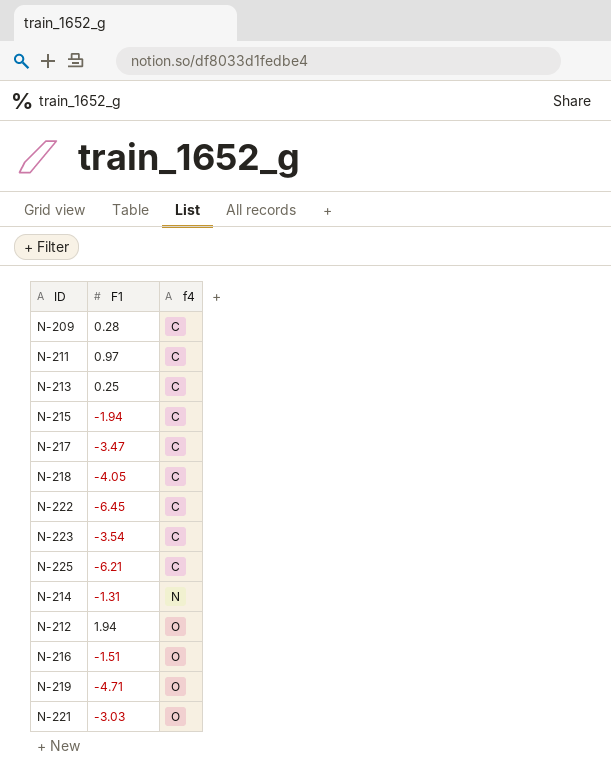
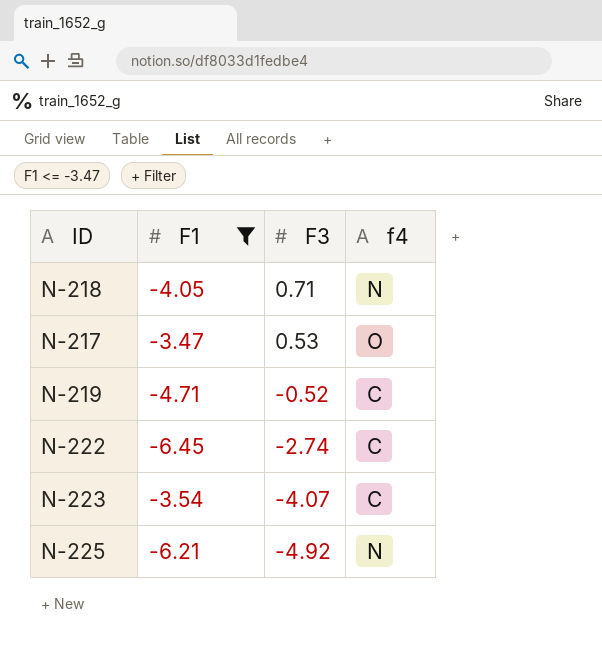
filter: none -> F1 <= -3.47
row order: f4 ascending -> F3 descending
column F3 | position: none -> 3
N-218 | f4: C -> N
N-217 | f4: C -> O
N-219 | f4: O -> C
N-225 | f4: C -> N

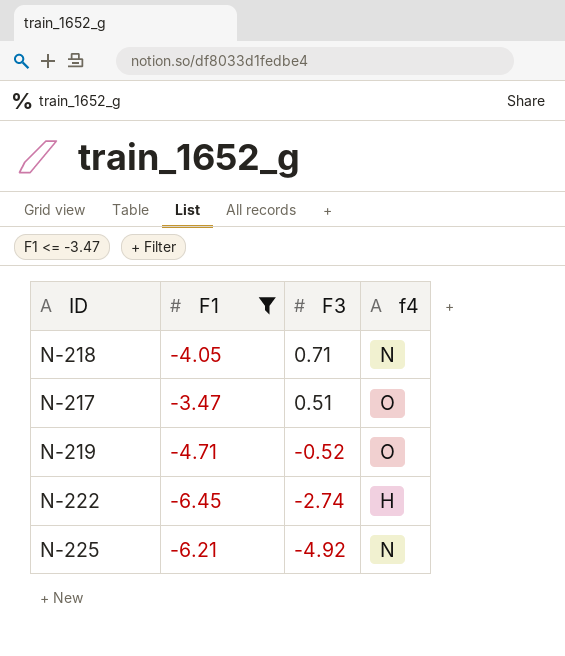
row N-223: -3.54 | -4.07 | C -> none
N-217 | F3: 0.53 -> 0.51
N-219 | f4: C -> O
N-222 | f4: C -> H

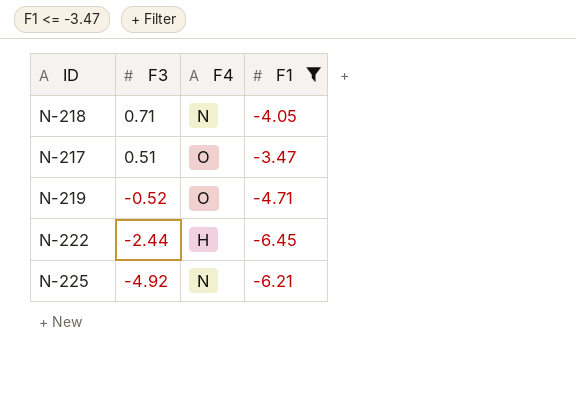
column name: f4 -> F4
column F1 | position: 2 -> 4
N-222 | F3: -2.74 -> -2.44

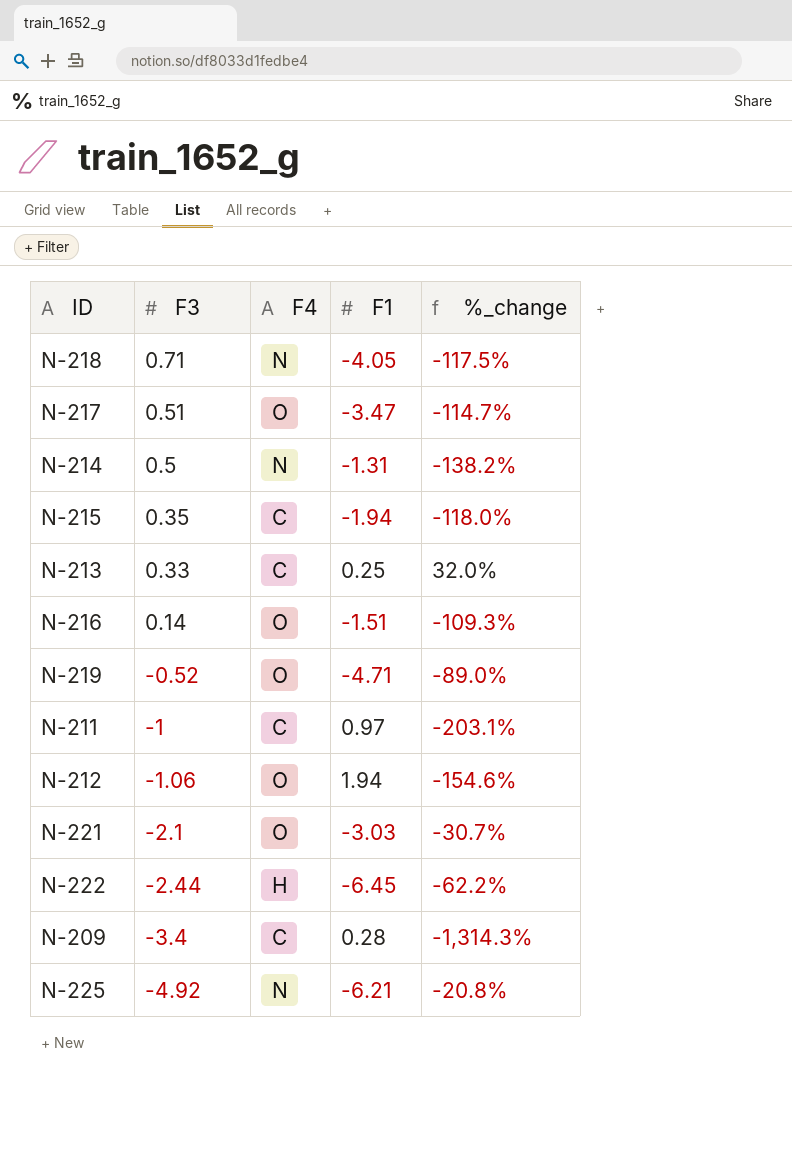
filter: F1 <= -3.47 -> none
column %_change | formula: none -> ([F3] - [F1]) / [F1]

